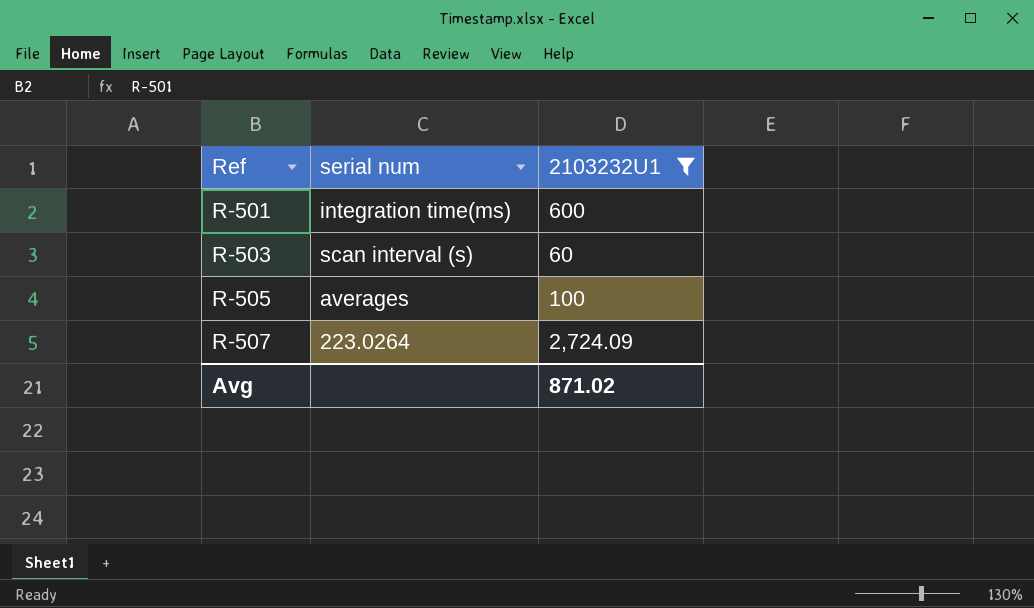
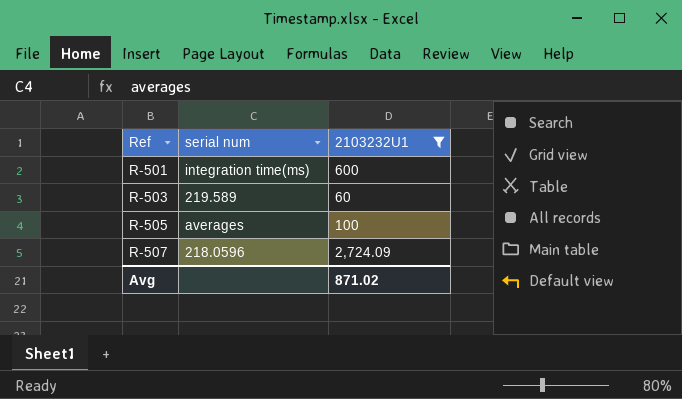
R-503 | serial num: scan interval (s) -> 219.589
R-507 | serial num: 223.0264 -> 218.0596

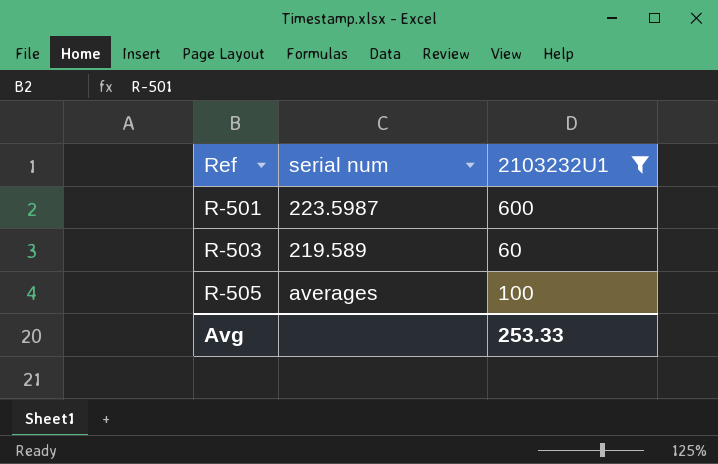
row R-507: 218.0596 | 2,724.09 -> none
R-501 | serial num: integration time(ms) -> 223.5987
Avg | 2103232U1: 871.02 -> 253.33

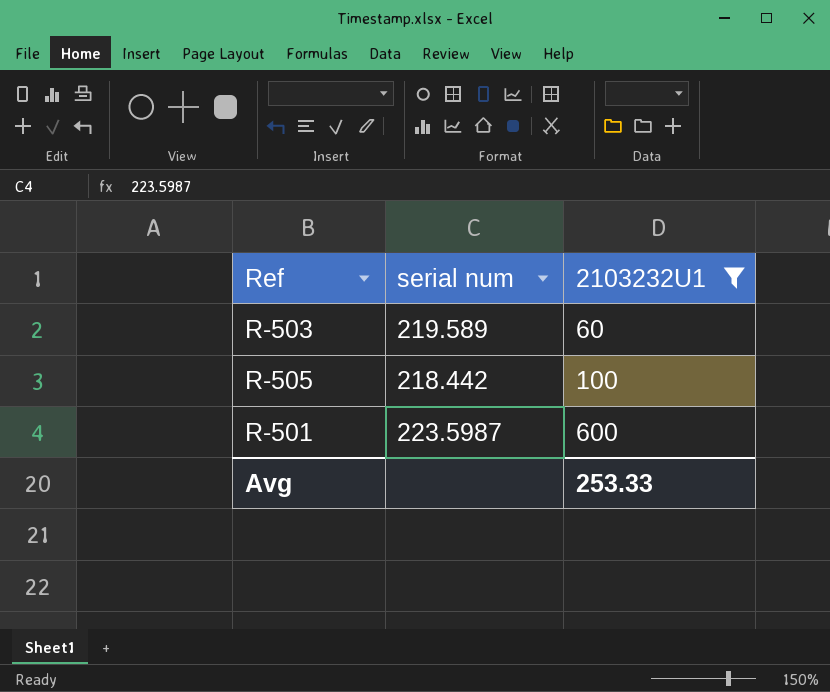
row order: Ref ascending -> 2103232U1 ascending
R-505 | serial num: averages -> 218.442

